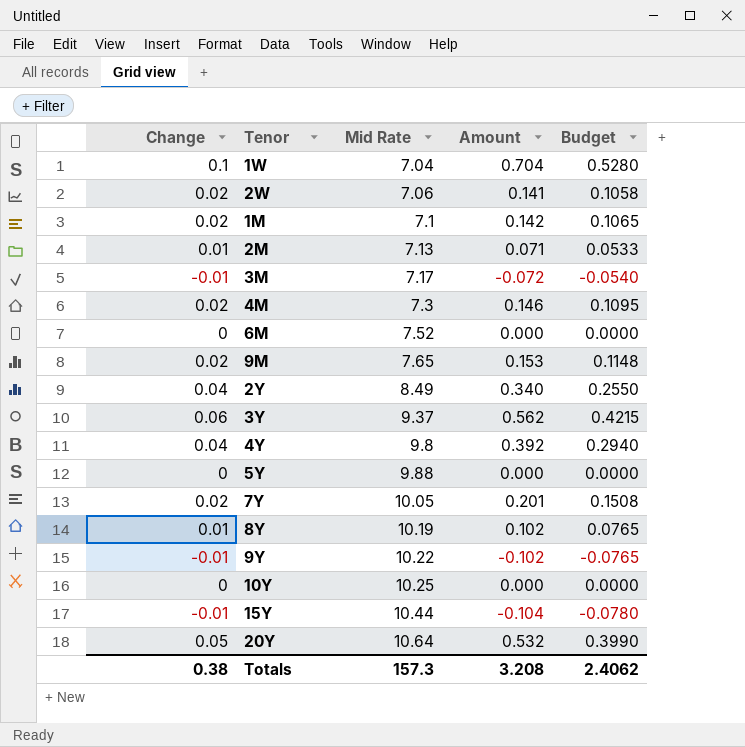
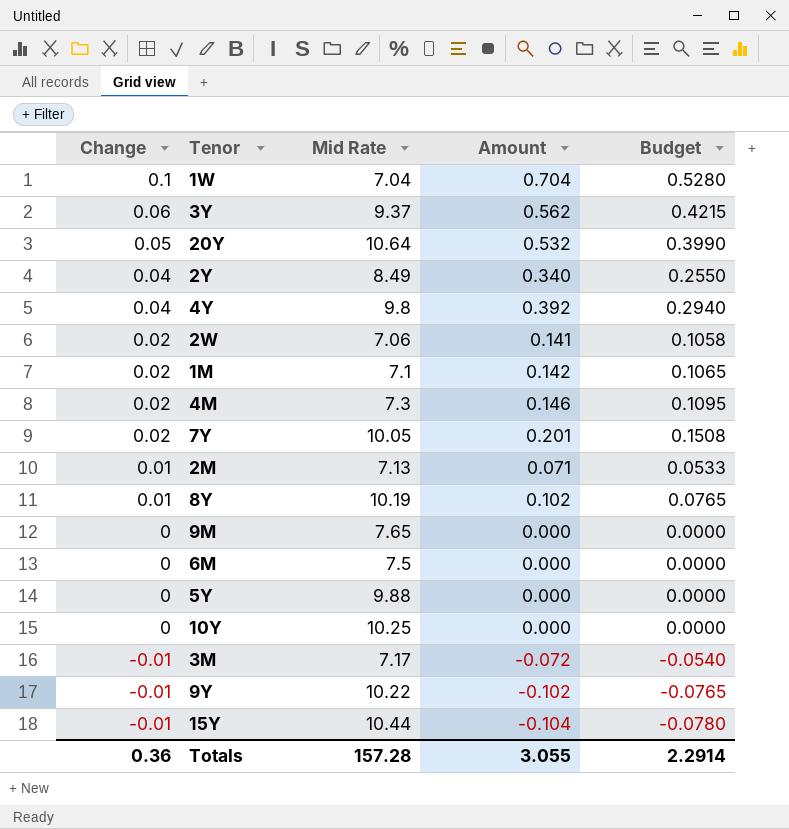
row order: Mid Rate ascending -> Change descending
9M | Change: 0.02 -> 0
9M | Amount: 0.153 -> 0.000
9M | Budget: 0.1148 -> 0.0000
6M | Mid Rate: 7.52 -> 7.5
Totals | Change: 0.38 -> 0.36
Totals | Mid Rate: 157.3 -> 157.28
Totals | Amount: 3.208 -> 3.055
Totals | Budget: 2.4062 -> 2.2914

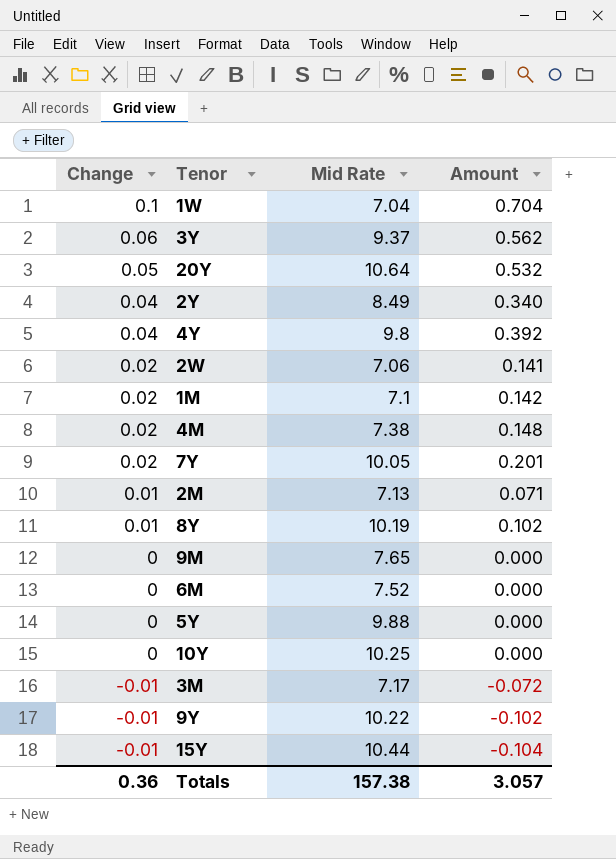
column Budget | formula: [Amount] * 0.75 -> none
4M | Mid Rate: 7.3 -> 7.38
4M | Amount: 0.146 -> 0.148
6M | Mid Rate: 7.5 -> 7.52
Totals | Mid Rate: 157.28 -> 157.38
Totals | Amount: 3.055 -> 3.057

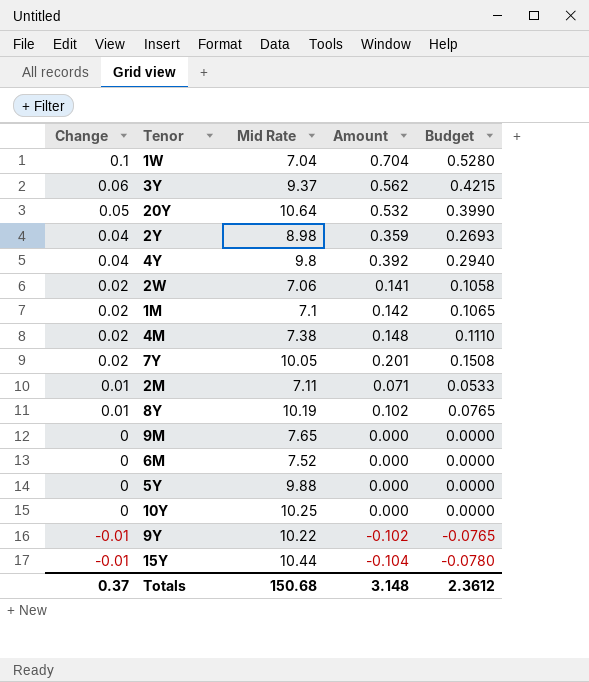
column Budget | formula: none -> [Amount] * 0.75
row 3M: -0.01 | 7.17 | -0.072 -> none
2Y | Mid Rate: 8.49 -> 8.98
2Y | Amount: 0.340 -> 0.359
2M | Mid Rate: 7.13 -> 7.11
Totals | Change: 0.36 -> 0.37
Totals | Mid Rate: 157.38 -> 150.68
Totals | Amount: 3.057 -> 3.148

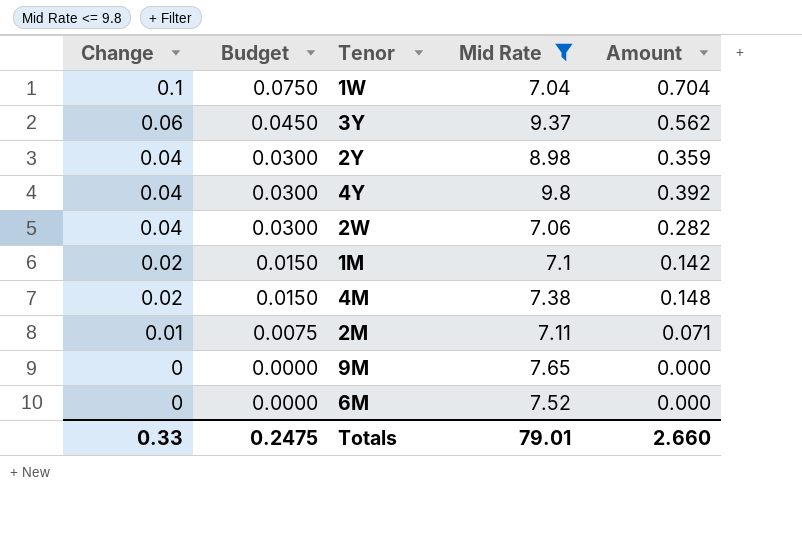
filter: none -> Mid Rate <= 9.8
column Budget | formula: [Amount] * 0.75 -> [Change] * 0.75
column Budget | position: 5 -> 2
2W | Change: 0.02 -> 0.04
2W | Amount: 0.141 -> 0.282
Totals | Change: 0.37 -> 0.33
Totals | Budget: 2.3612 -> 0.2475
Totals | Mid Rate: 150.68 -> 79.01
Totals | Amount: 3.148 -> 2.660

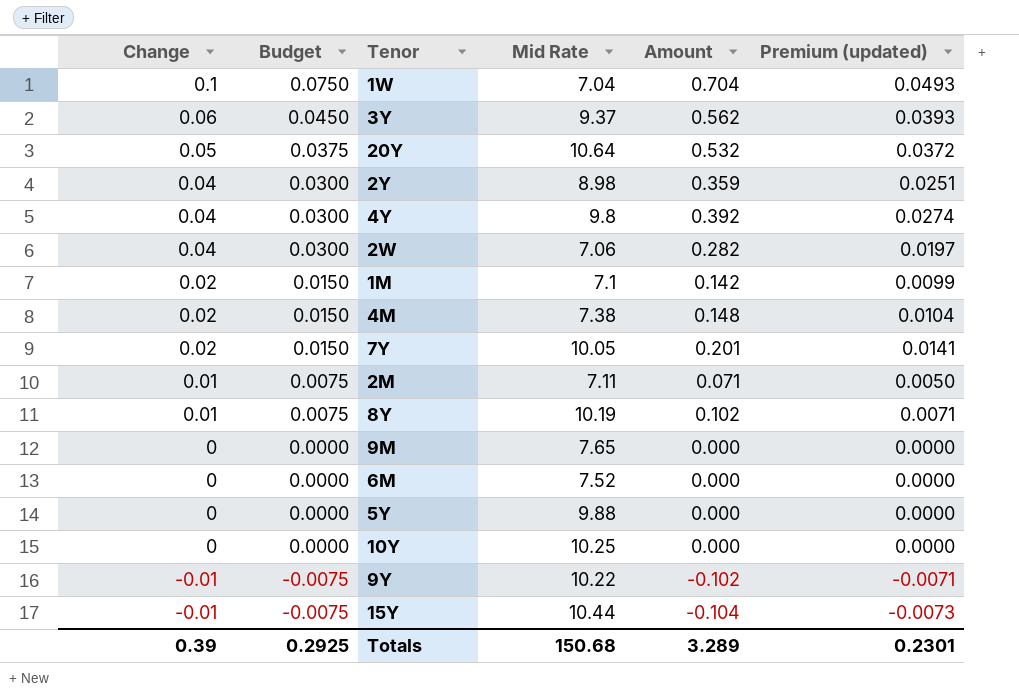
filter: Mid Rate <= 9.8 -> none
column Premium (updated) | formula: none -> [Amount] * 0.07
Totals | Change: 0.33 -> 0.39
Totals | Budget: 0.2475 -> 0.2925
Totals | Mid Rate: 79.01 -> 150.68
Totals | Amount: 2.660 -> 3.289

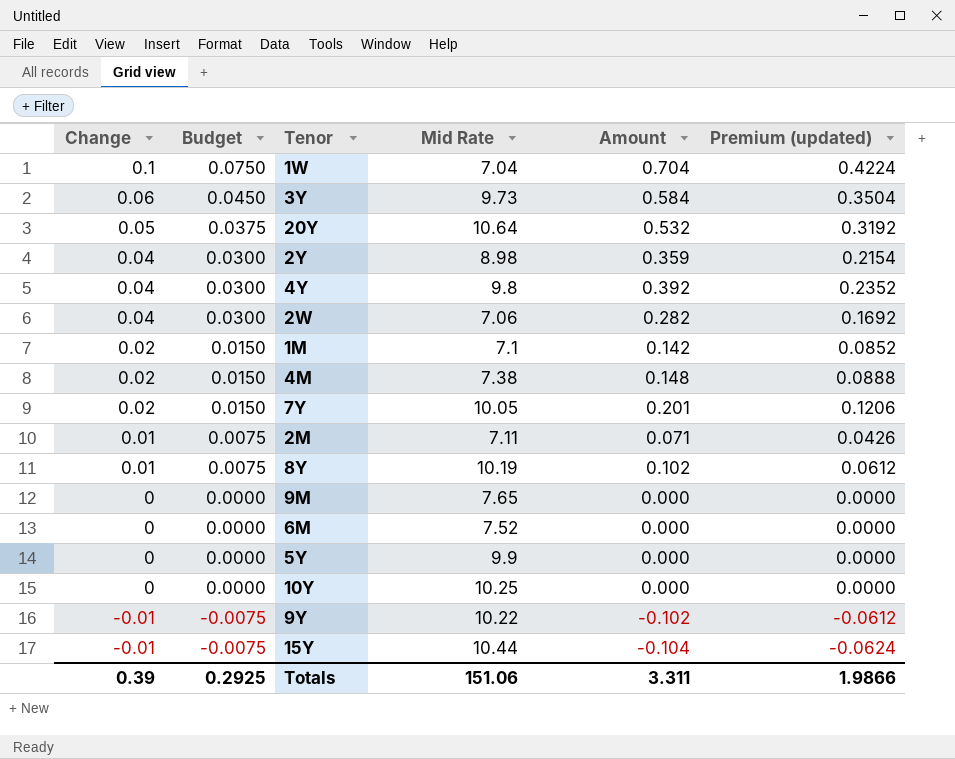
column Premium (updated) | formula: [Amount] * 0.07 -> [Amount] * 0.6
3Y | Mid Rate: 9.37 -> 9.73
3Y | Amount: 0.562 -> 0.584
5Y | Mid Rate: 9.88 -> 9.9
Totals | Mid Rate: 150.68 -> 151.06
Totals | Amount: 3.289 -> 3.311
Totals | Premium (updated): 0.2301 -> 1.9866

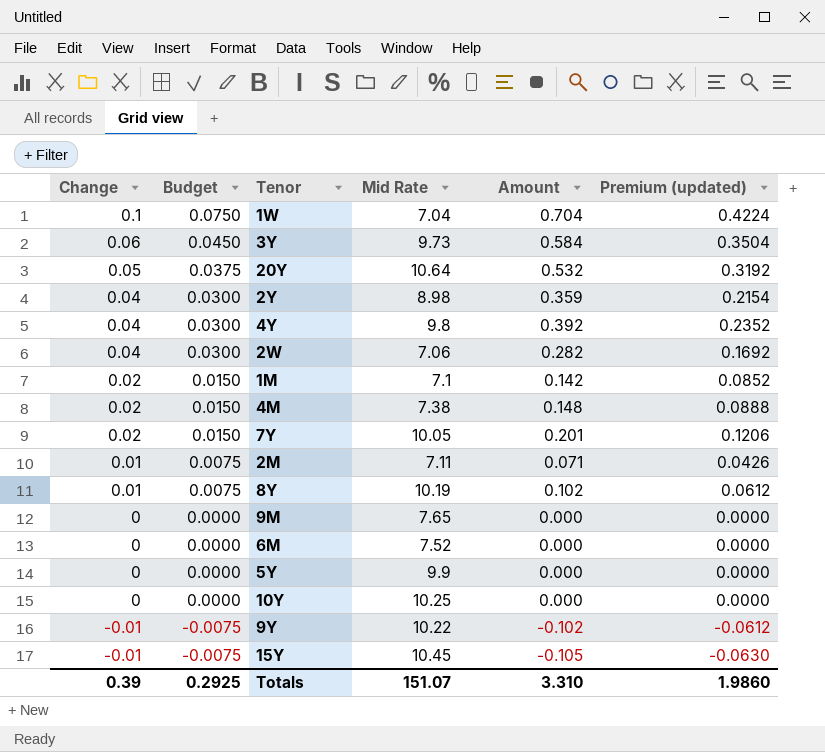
15Y | Mid Rate: 10.44 -> 10.45
15Y | Amount: -0.104 -> -0.105
15Y | Premium (updated): -0.0624 -> -0.0630
Totals | Mid Rate: 151.06 -> 151.07
Totals | Amount: 3.311 -> 3.310
Totals | Premium (updated): 1.9866 -> 1.9860

